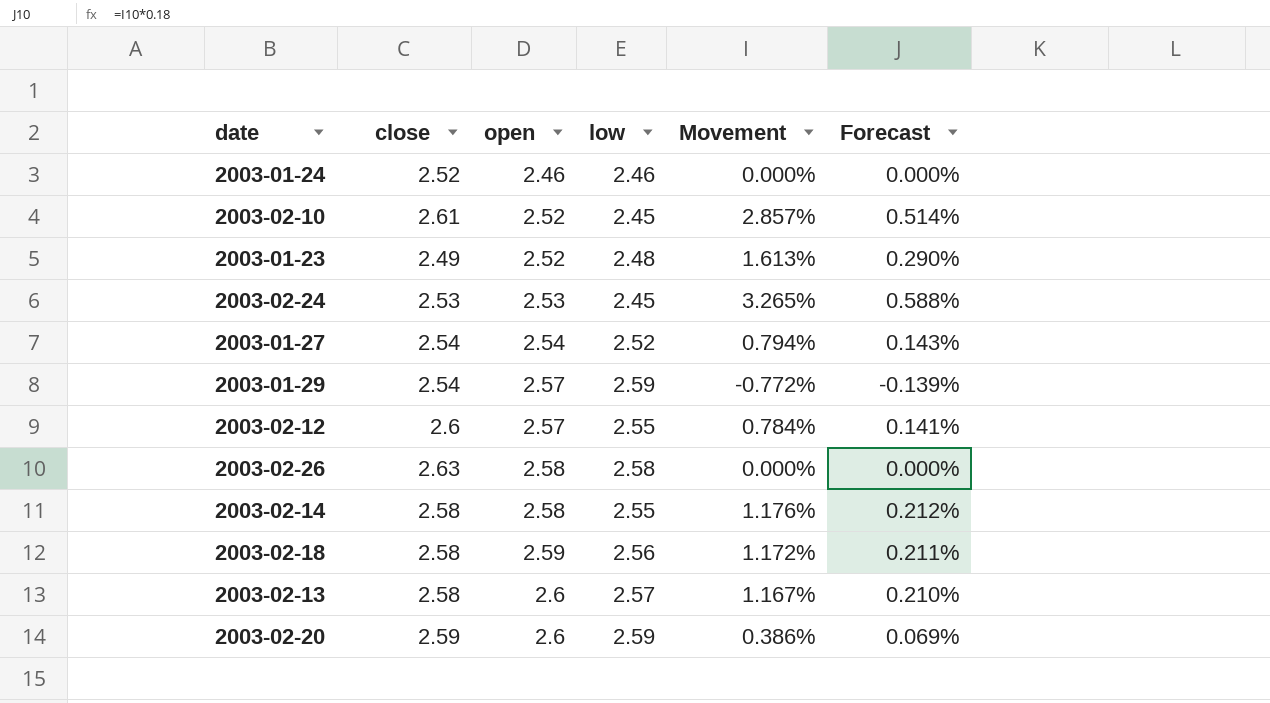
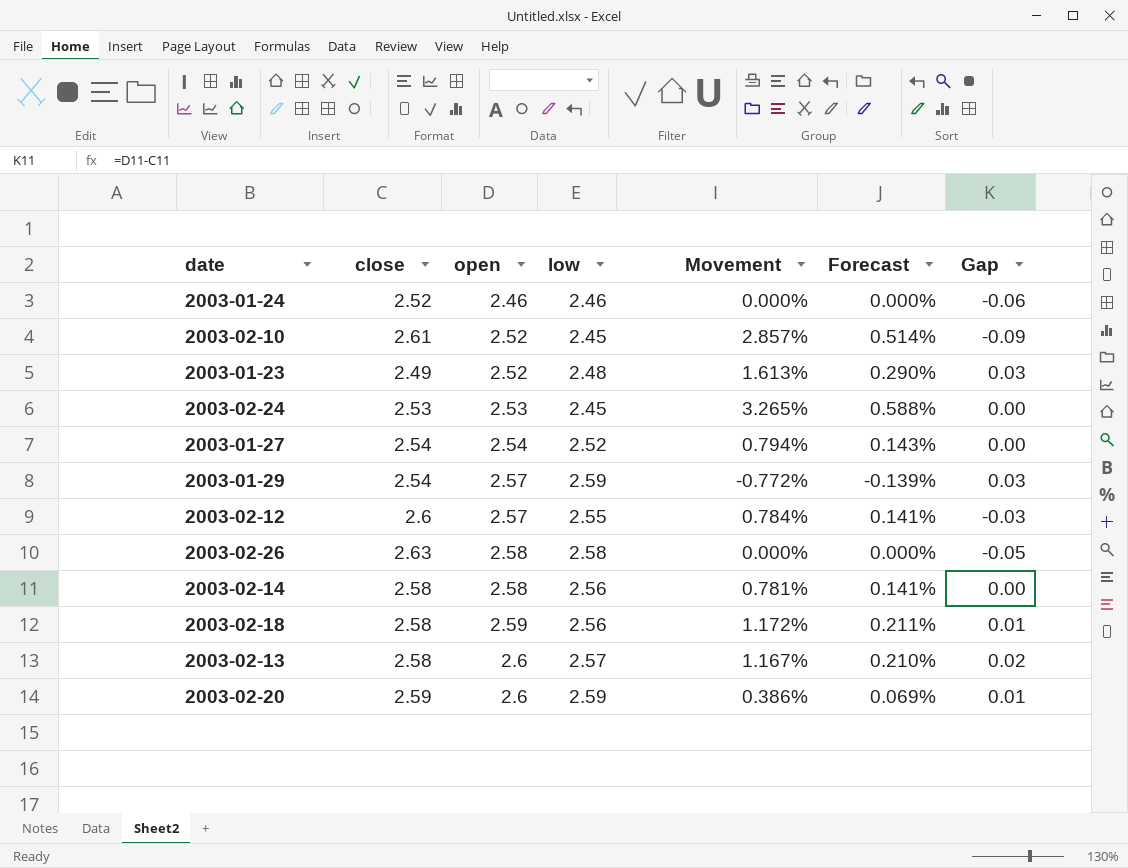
column Gap | formula: none -> [open] - [close]
2003-02-14 | low: 2.55 -> 2.56
2003-02-14 | Movement: 1.176% -> 0.781%
2003-02-14 | Forecast: 0.212% -> 0.141%

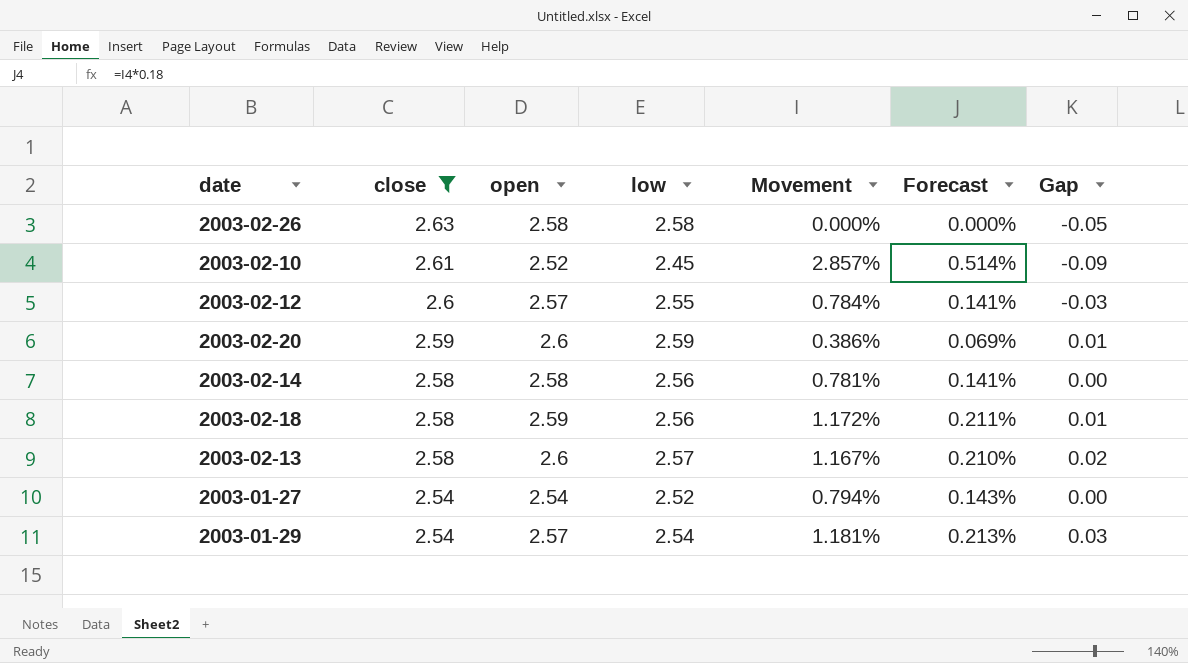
filter: none -> close >= 2.54
row order: open ascending -> close descending
2003-01-29 | low: 2.59 -> 2.54
2003-01-29 | Movement: -0.772% -> 1.181%
2003-01-29 | Forecast: -0.139% -> 0.213%

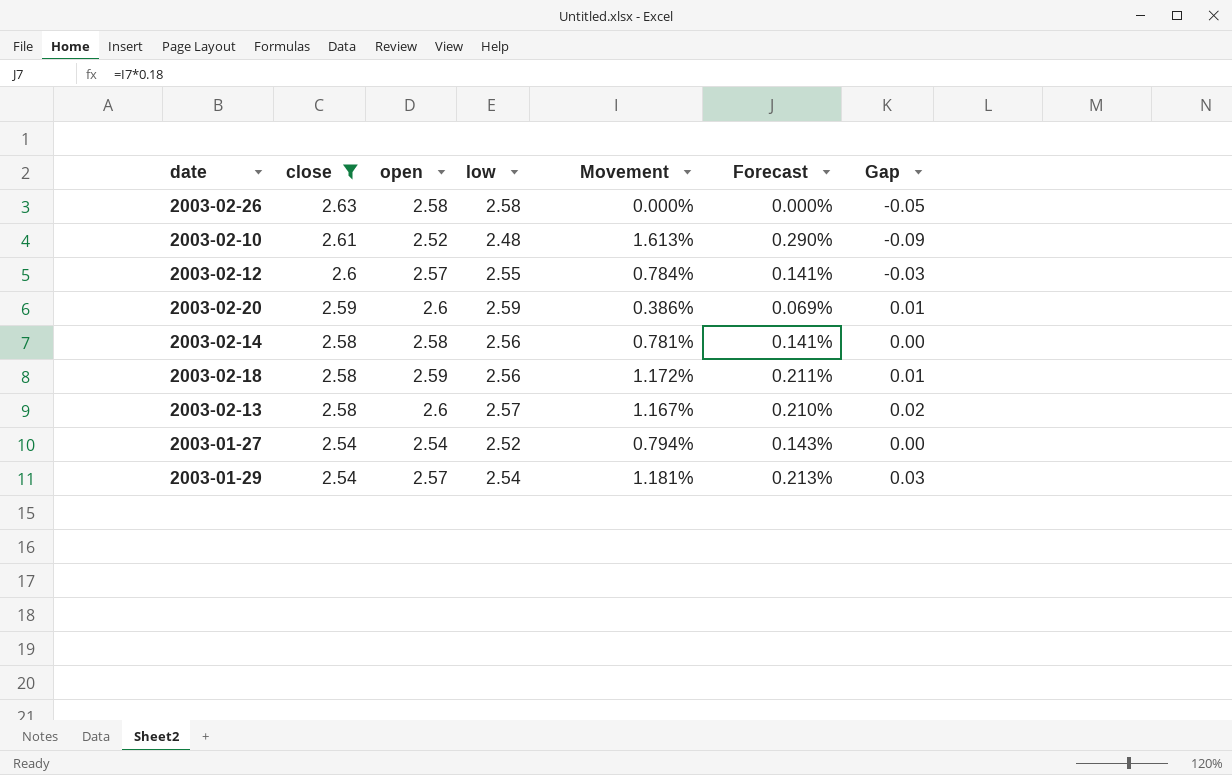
2003-02-10 | low: 2.45 -> 2.48
2003-02-10 | Movement: 2.857% -> 1.613%
2003-02-10 | Forecast: 0.514% -> 0.290%

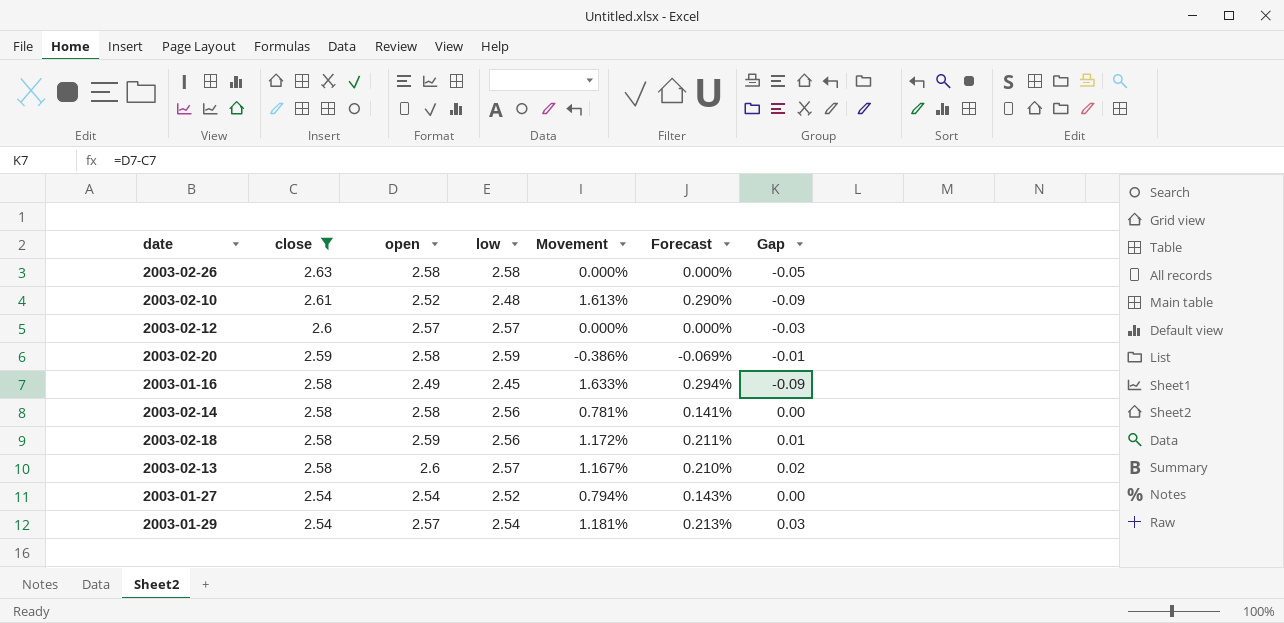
2003-02-12 | low: 2.55 -> 2.57
2003-02-12 | Movement: 0.784% -> 0.000%
2003-02-12 | Forecast: 0.141% -> 0.000%
2003-02-20 | open: 2.6 -> 2.58
2003-02-20 | Movement: 0.386% -> -0.386%
2003-02-20 | Forecast: 0.069% -> -0.069%
2003-02-20 | Gap: 0.01 -> -0.01
row 2003-01-16: none -> 2.58 | 2.49 | 2.45 | 1.633% | 0.294% | -0.09

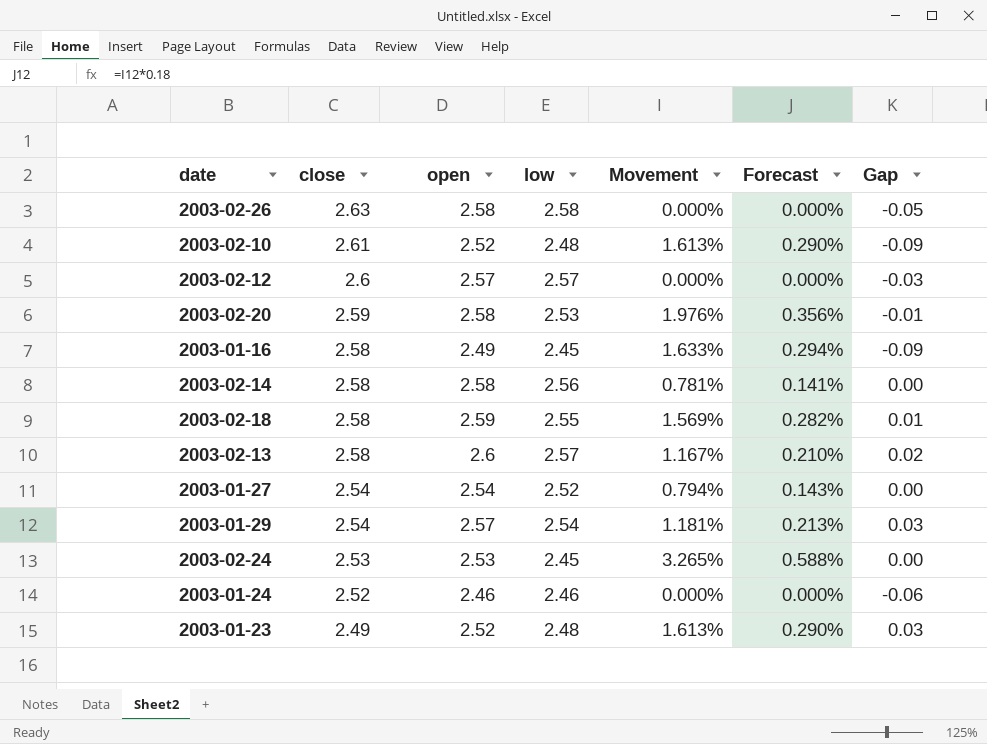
filter: close >= 2.54 -> none
2003-02-20 | low: 2.59 -> 2.53
2003-02-20 | Movement: -0.386% -> 1.976%
2003-02-20 | Forecast: -0.069% -> 0.356%
2003-02-18 | low: 2.56 -> 2.55
2003-02-18 | Movement: 1.172% -> 1.569%
2003-02-18 | Forecast: 0.211% -> 0.282%

